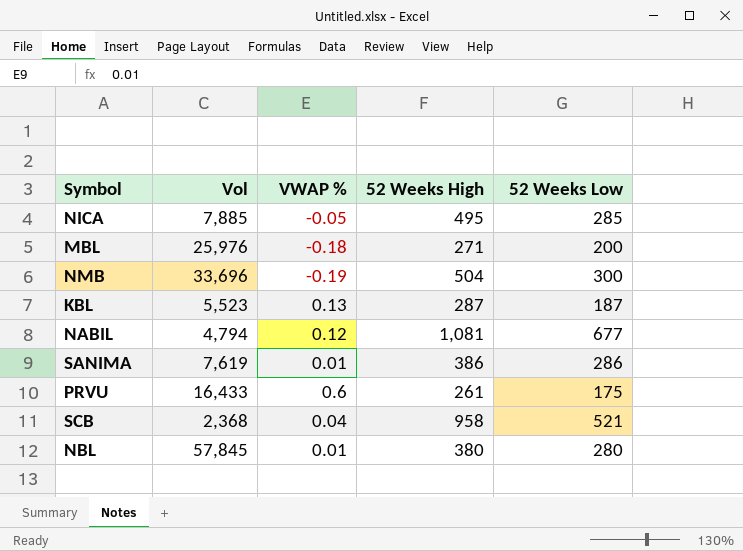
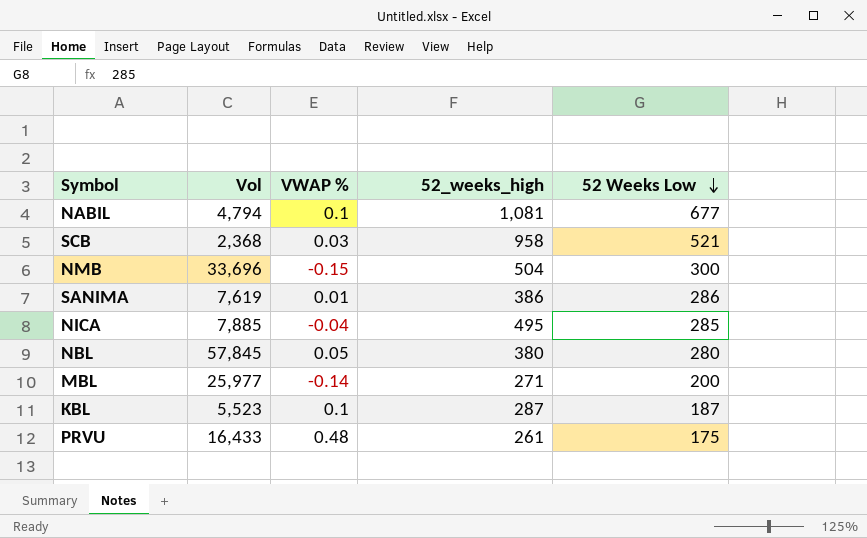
row order: none -> 52 Weeks Low descending
column name: 52 Weeks High -> 52_weeks_high
NABIL | VWAP %: 0.12 -> 0.1
SCB | VWAP %: 0.04 -> 0.03
NMB | VWAP %: -0.19 -> -0.15
NICA | VWAP %: -0.05 -> -0.04
NBL | VWAP %: 0.01 -> 0.05
MBL | Vol: 25,976 -> 25,977
MBL | VWAP %: -0.18 -> -0.14
KBL | VWAP %: 0.13 -> 0.1
PRVU | VWAP %: 0.6 -> 0.48

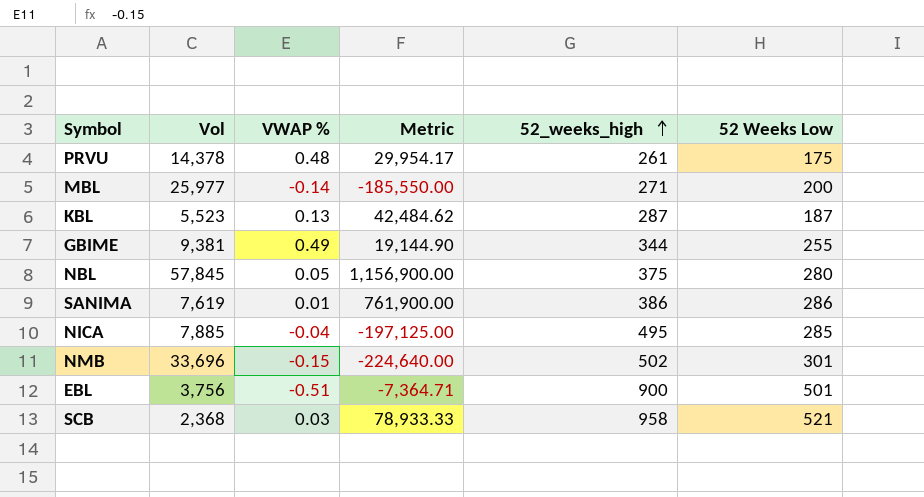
row order: 52 Weeks Low descending -> 52_weeks_high ascending
column Metric | formula: none -> [Vol] / [VWAP %]
row NABIL: 4,794 | 0.1 | 1,081 | 677 -> none
PRVU | Vol: 16,433 -> 14,378
KBL | VWAP %: 0.1 -> 0.13
row GBIME: none -> 9,381 | 0.49 | 19,144.90 | 344 | 255
NBL | 52_weeks_high: 380 -> 375
NMB | 52_weeks_high: 504 -> 502
NMB | 52 Weeks Low: 300 -> 301
row EBL: none -> 3,756 | -0.51 | -7,364.71 | 900 | 501

